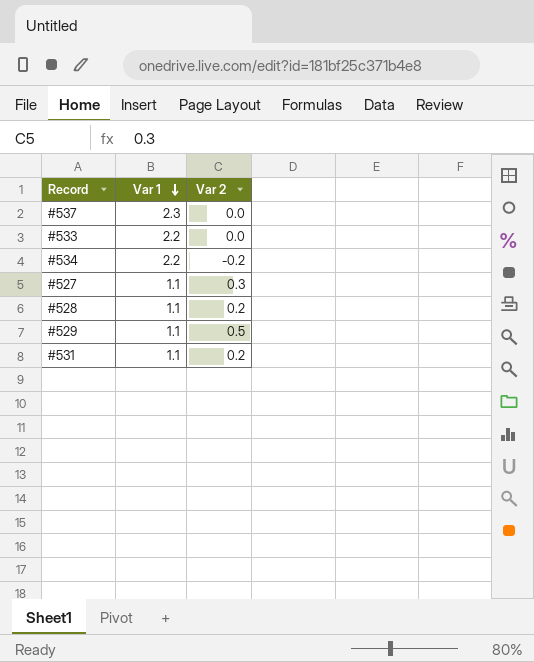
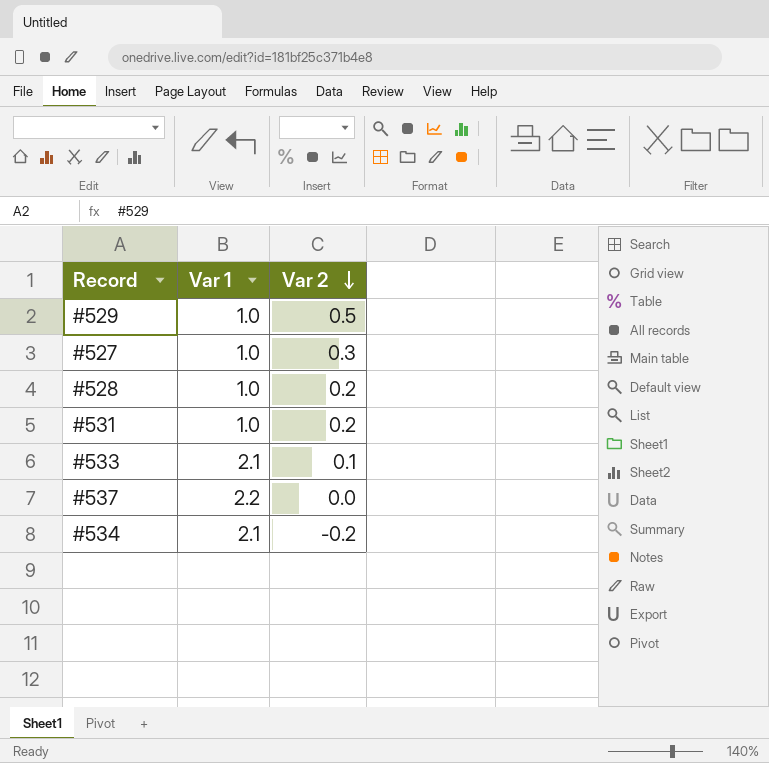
row order: Var 1 descending -> Var 2 descending
#529 | Var 1: 1.1 -> 1.0
#527 | Var 1: 1.1 -> 1.0
#528 | Var 1: 1.1 -> 1.0
#531 | Var 1: 1.1 -> 1.0
#533 | Var 1: 2.2 -> 2.1
#533 | Var 2: 0.0 -> 0.1
#537 | Var 1: 2.3 -> 2.2
#534 | Var 1: 2.2 -> 2.1

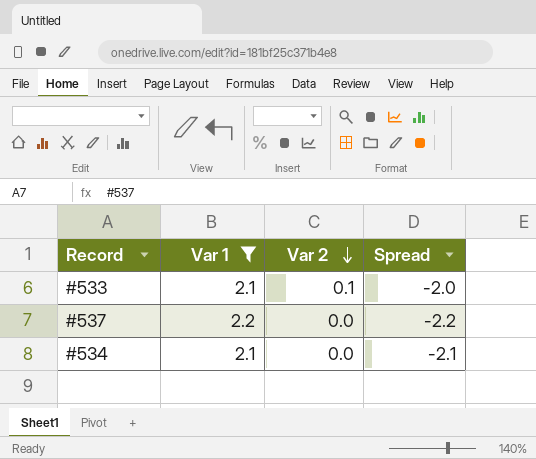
filter: none -> Var 1 != 1.0
column Spread | formula: none -> [Var 2] - [Var 1]
#534 | Var 2: -0.2 -> 0.0

